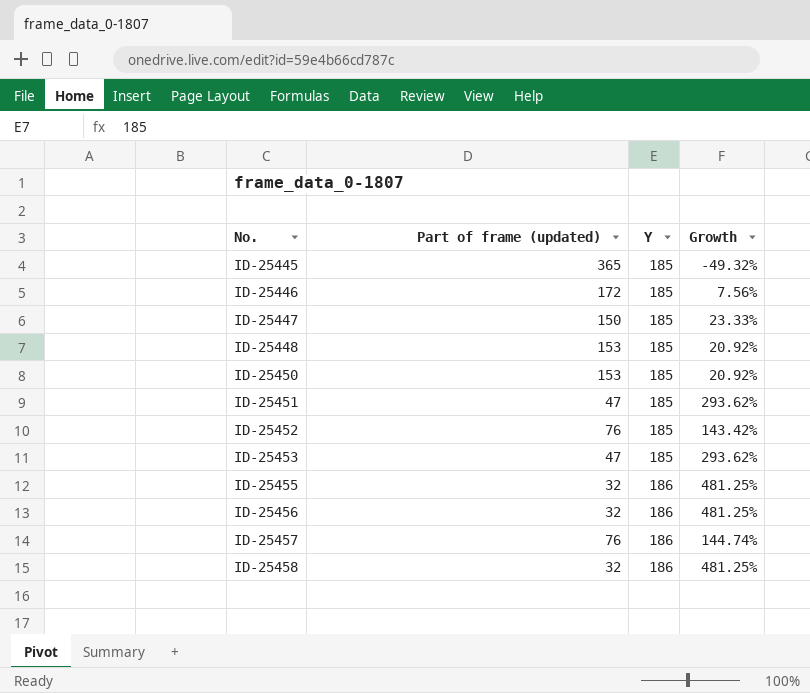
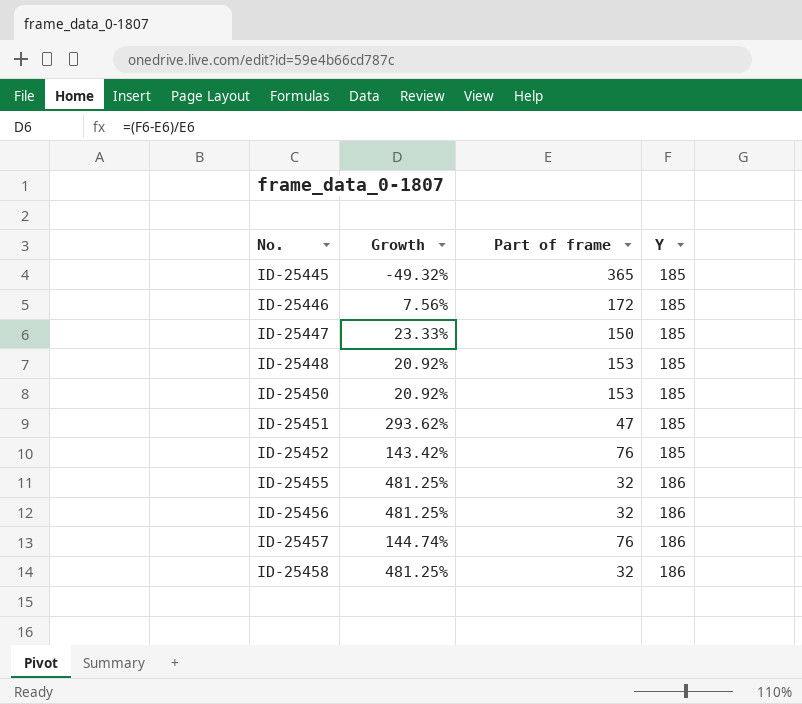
column Growth | position: 4 -> 2
column name: Part of frame (updated) -> Part of frame
row ID-25453: 47 | 185 | 293.62% -> none

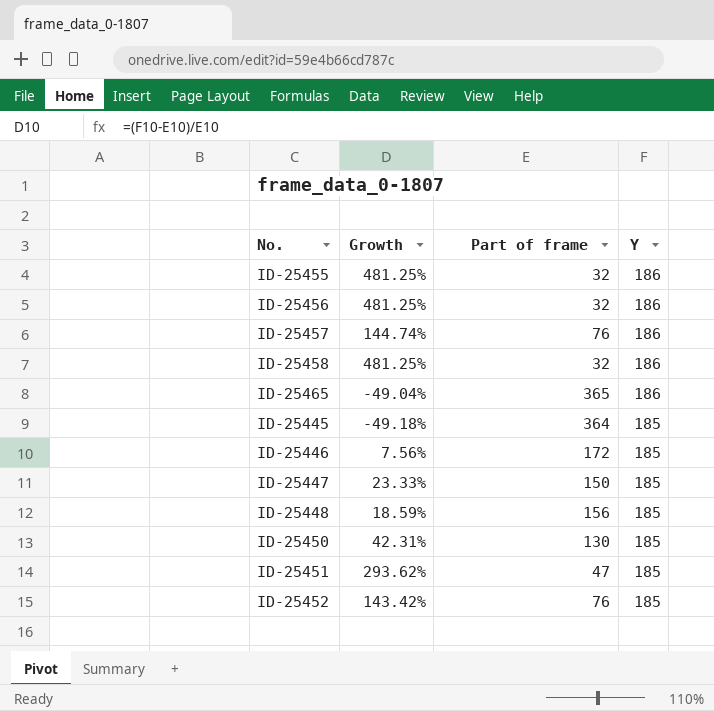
row order: No. ascending -> Y descending
row ID-25465: none -> -49.04% | 365 | 186
ID-25445 | Growth: -49.32% -> -49.18%
ID-25445 | Part of frame: 365 -> 364
ID-25448 | Growth: 20.92% -> 18.59%
ID-25448 | Part of frame: 153 -> 156
ID-25450 | Growth: 20.92% -> 42.31%
ID-25450 | Part of frame: 153 -> 130

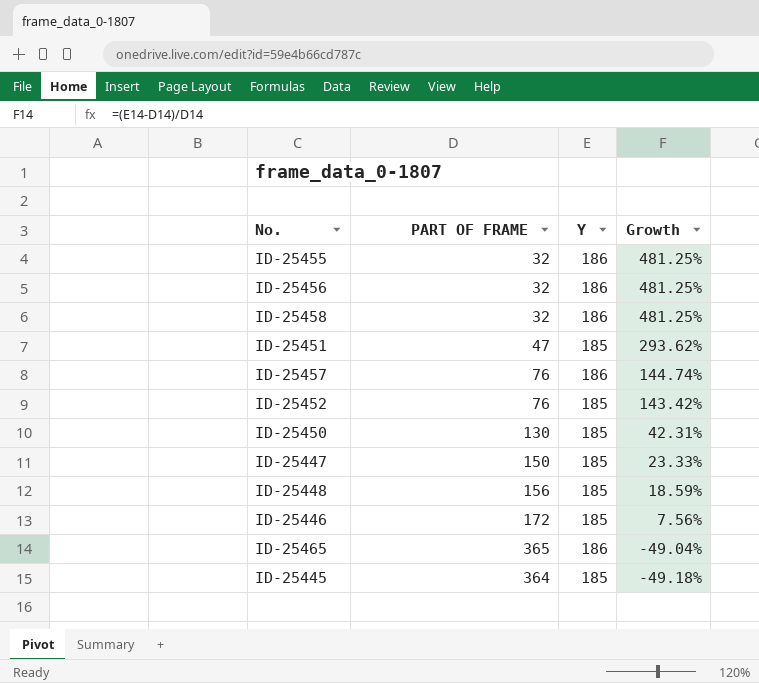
row order: Y descending -> Growth descending
column name: Part of frame -> PART OF FRAME
column Growth | position: 2 -> 4

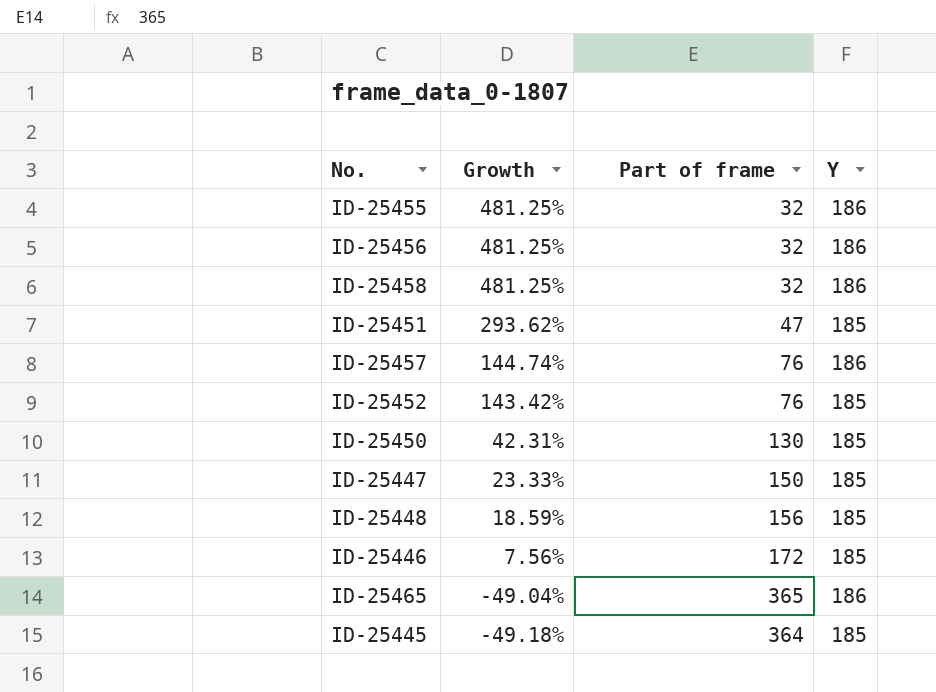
column Growth | position: 4 -> 2
column name: PART OF FRAME -> Part of frame

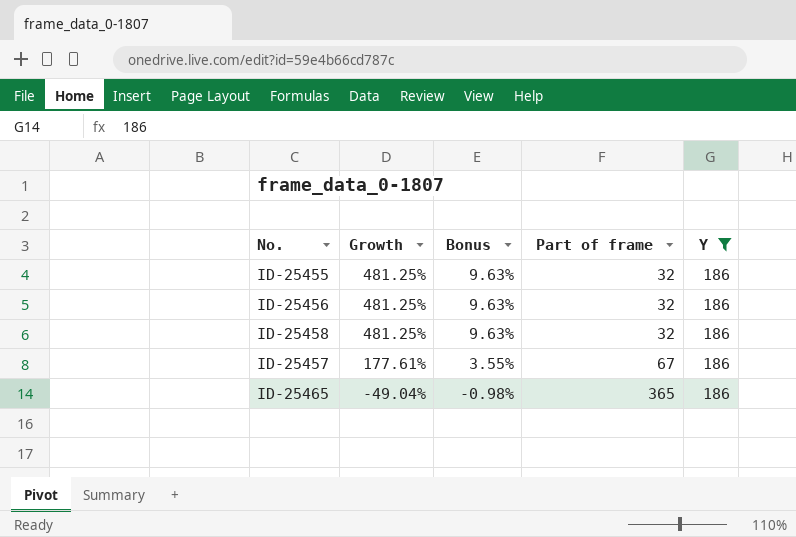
filter: none -> Y = 186
column Bonus | formula: none -> [Growth] * 0.02
ID-25457 | Growth: 144.74% -> 177.61%
ID-25457 | Part of frame: 76 -> 67

